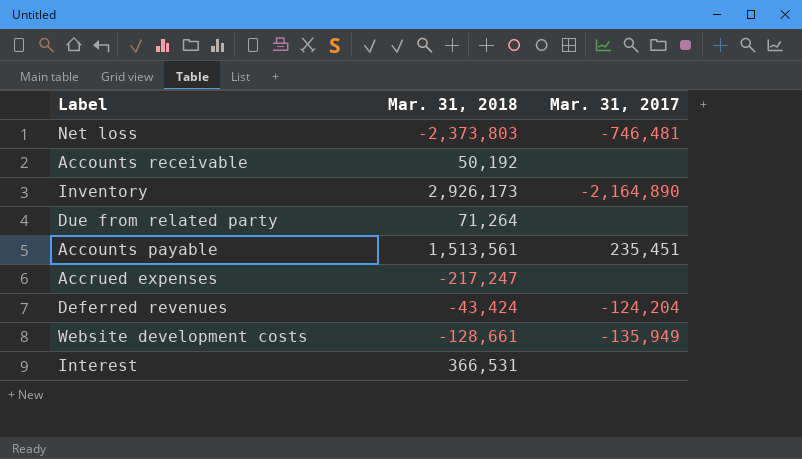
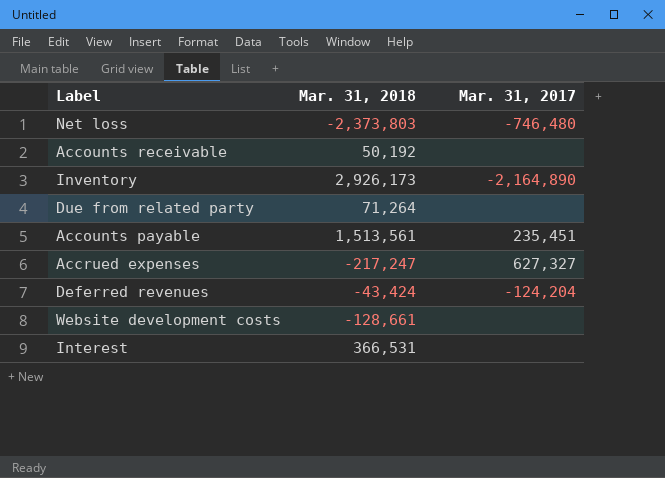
Net loss | Mar. 31, 2017: -746,481 -> -746,480
Accrued expenses | Mar. 31, 2017: none -> 627,327
Website development costs | Mar. 31, 2017: -135,949 -> none

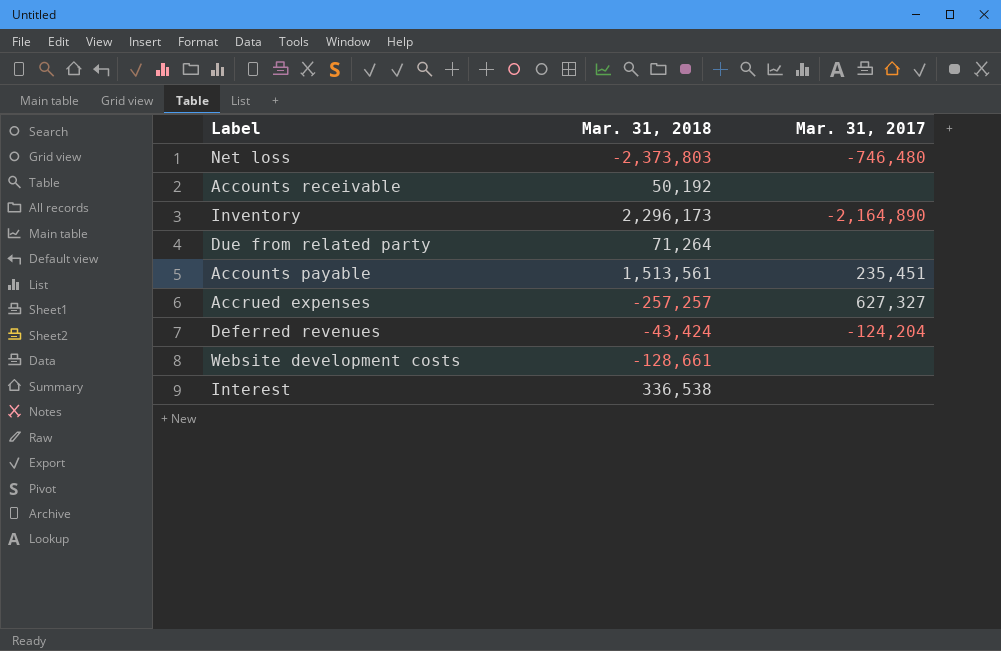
Inventory | Mar. 31, 2018: 2,926,173 -> 2,296,173
Accrued expenses | Mar. 31, 2018: -217,247 -> -257,257
Interest | Mar. 31, 2018: 366,531 -> 336,538

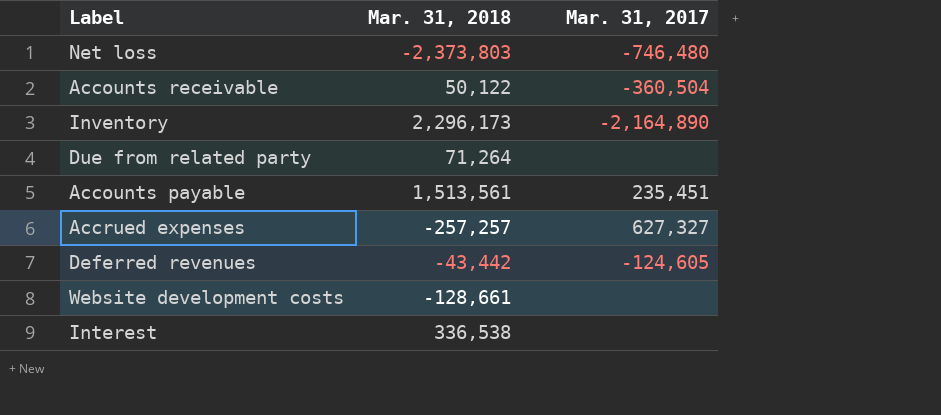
Accounts receivable | Mar. 31, 2018: 50,192 -> 50,122
Accounts receivable | Mar. 31, 2017: none -> -360,504
Deferred revenues | Mar. 31, 2018: -43,424 -> -43,442
Deferred revenues | Mar. 31, 2017: -124,204 -> -124,605

